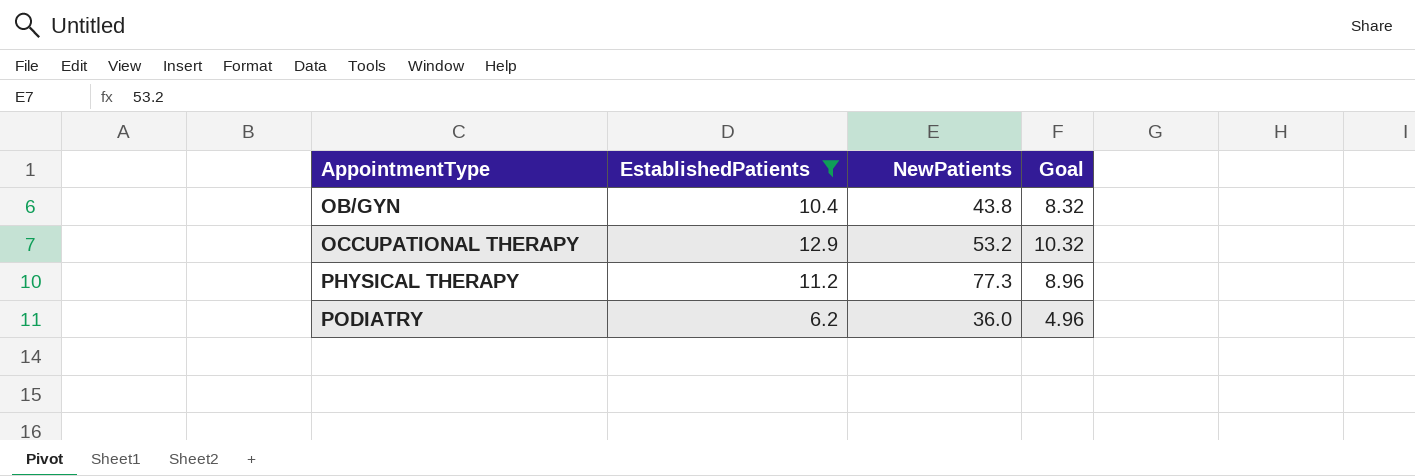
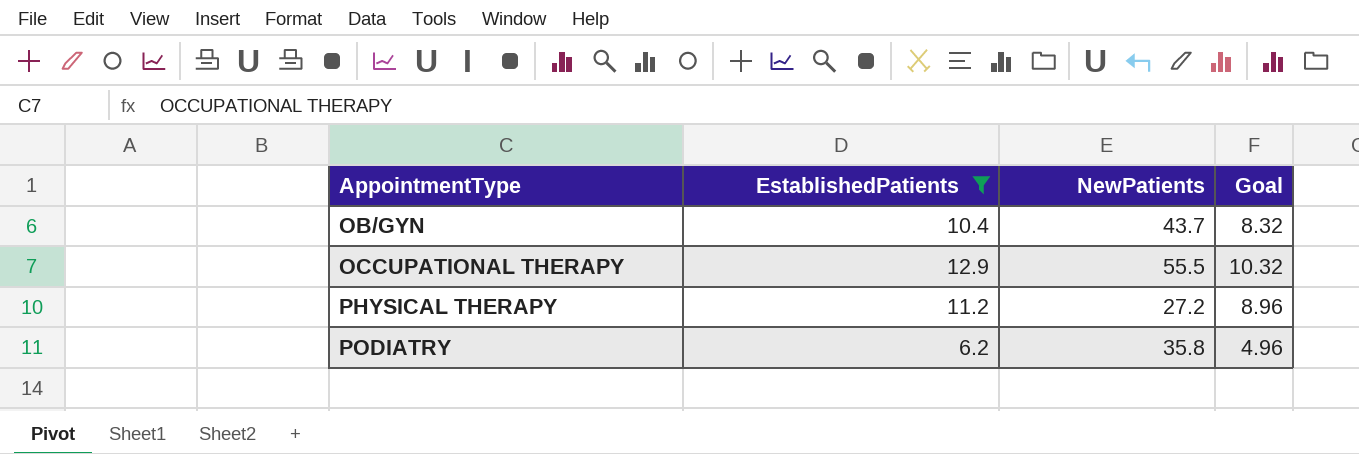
OB/GYN | NewPatients: 43.8 -> 43.7
OCCUPATIONAL THERAPY | NewPatients: 53.2 -> 55.5
PHYSICAL THERAPY | NewPatients: 77.3 -> 27.2
PODIATRY | NewPatients: 36.0 -> 35.8

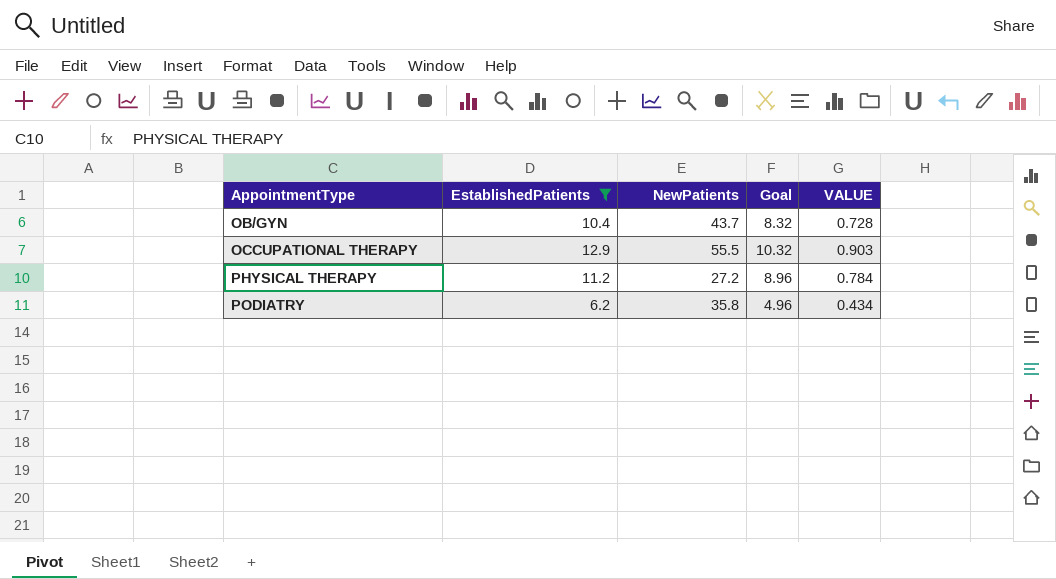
column VALUE | formula: none -> [EstablishedPatients] * 0.07

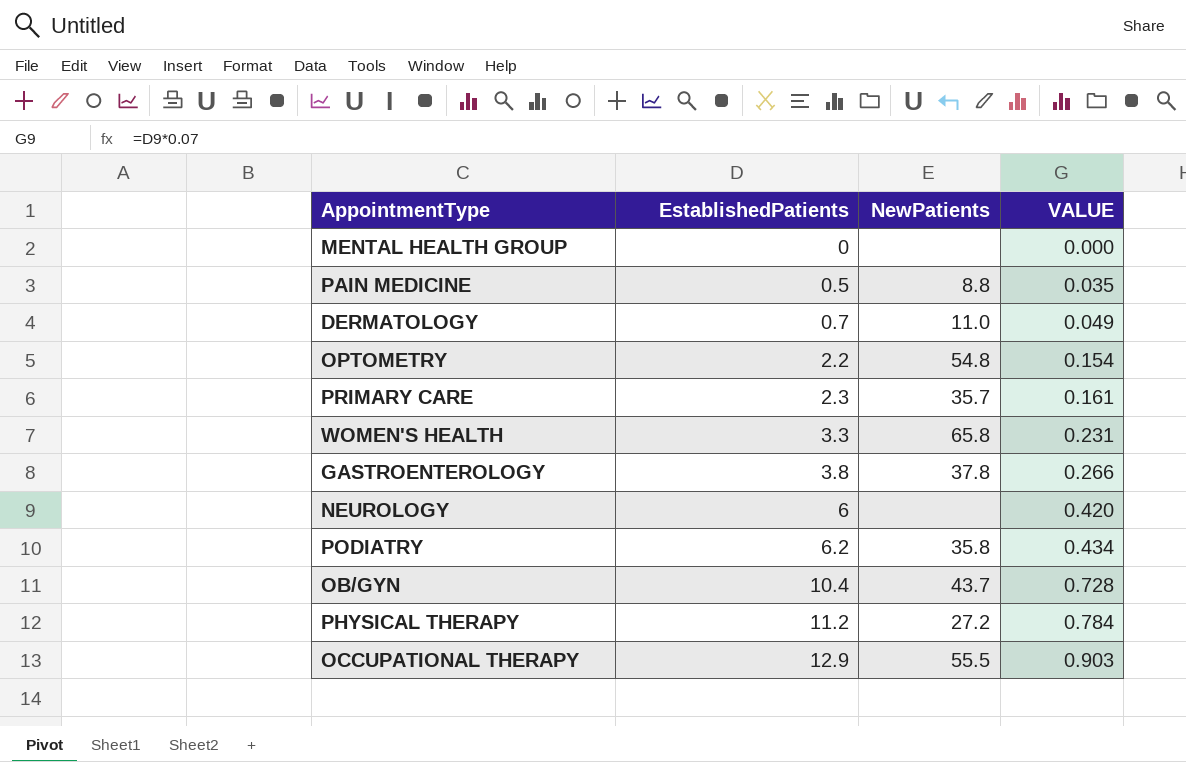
filter: EstablishedPatients >= 6.2 -> none
row order: AppointmentType ascending -> EstablishedPatients ascending
column Goal | formula: [EstablishedPatients] * 0.8 -> none

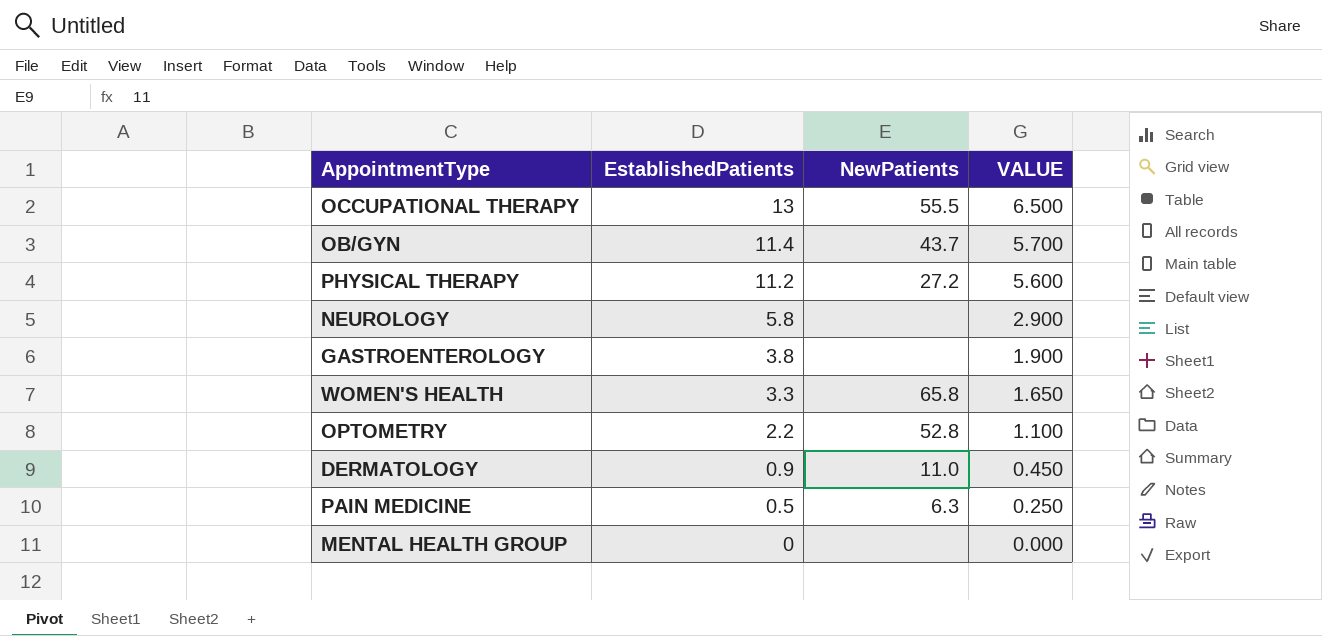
row order: EstablishedPatients ascending -> EstablishedPatients descending
column VALUE | formula: [EstablishedPatients] * 0.07 -> [EstablishedPatients] * 0.5
row PRIMARY CARE: 2.3 | 35.7 | 0.161 -> none
row PODIATRY: 6.2 | 35.8 | 0.434 -> none
OCCUPATIONAL THERAPY | EstablishedPatients: 12.9 -> 13
OB/GYN | EstablishedPatients: 10.4 -> 11.4
NEUROLOGY | EstablishedPatients: 6 -> 5.8
GASTROENTEROLOGY | NewPatients: 37.8 -> none
OPTOMETRY | NewPatients: 54.8 -> 52.8
DERMATOLOGY | EstablishedPatients: 0.7 -> 0.9
PAIN MEDICINE | NewPatients: 8.8 -> 6.3

